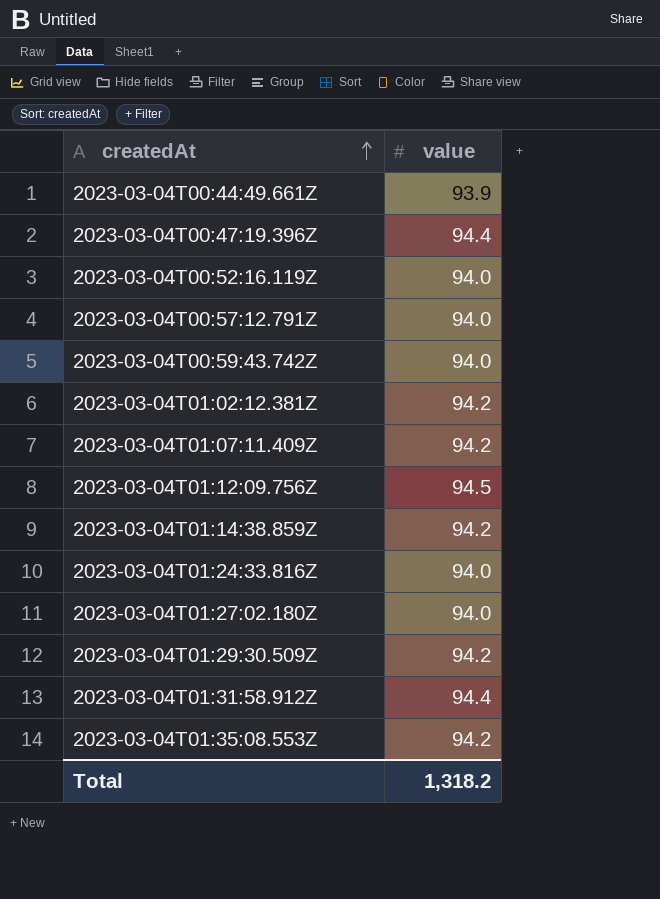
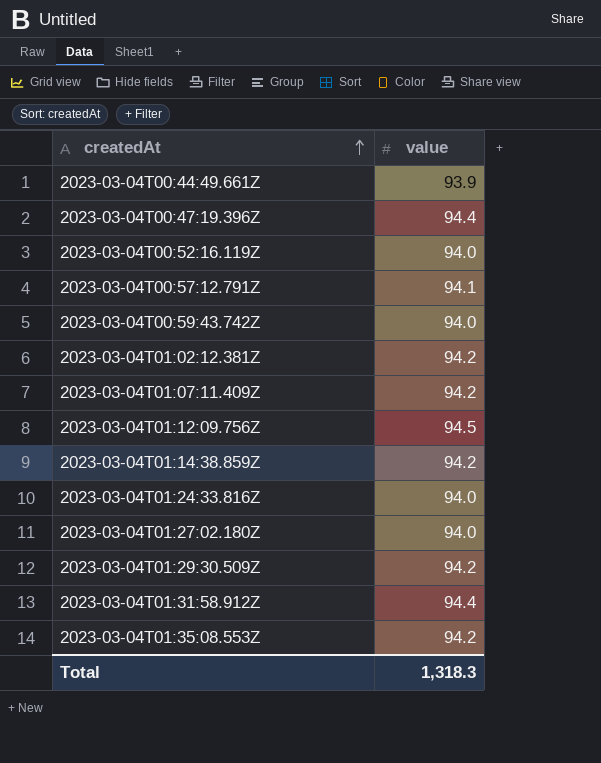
2023-03-04T00:57:12.791Z | value: 94.0 -> 94.1
Total | value: 1,318.2 -> 1,318.3

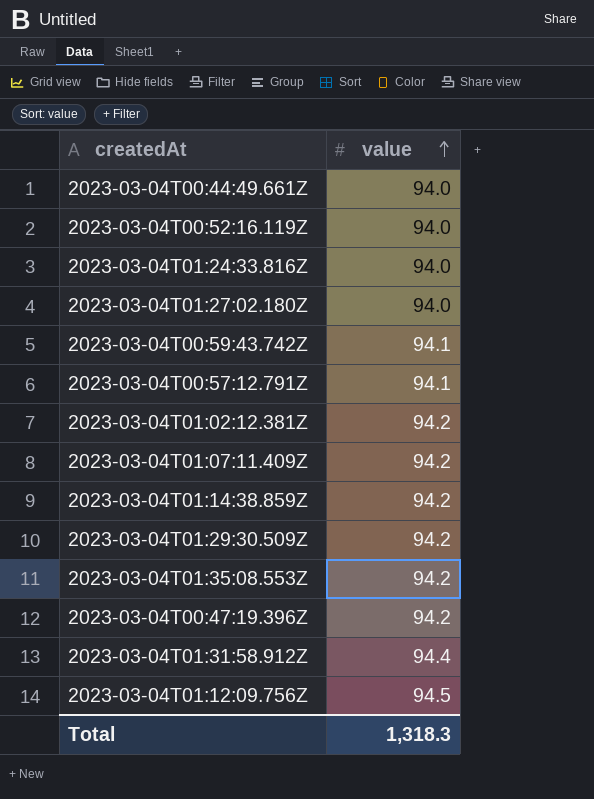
row order: createdAt ascending -> value ascending
2023-03-04T00:44:49.661Z | value: 93.9 -> 94.0
2023-03-04T00:59:43.742Z | value: 94.0 -> 94.1
2023-03-04T00:47:19.396Z | value: 94.4 -> 94.2

